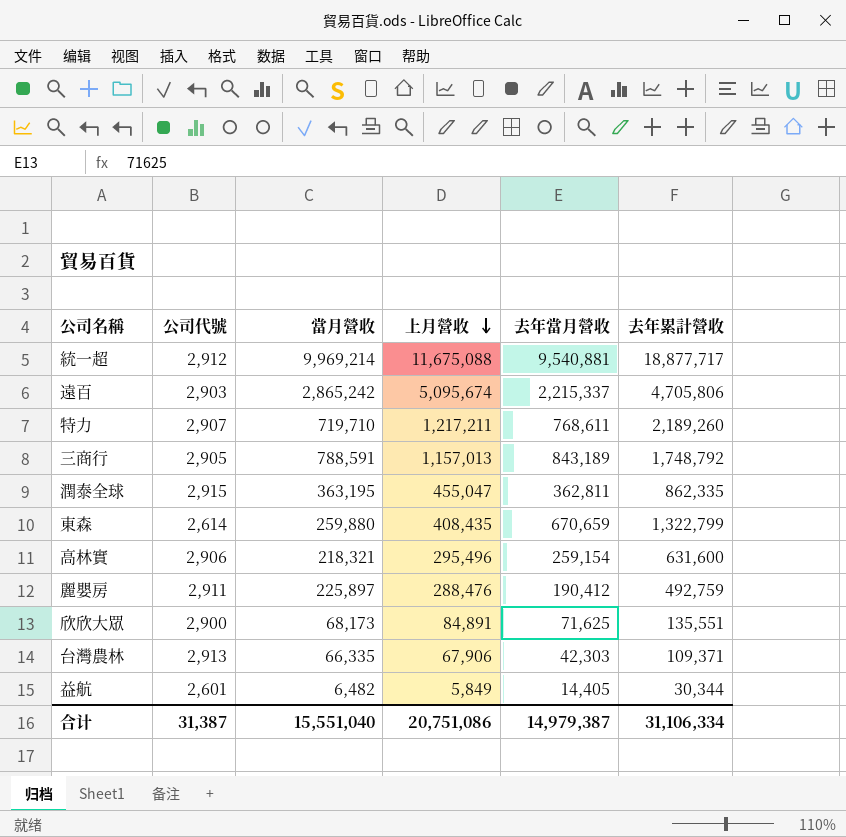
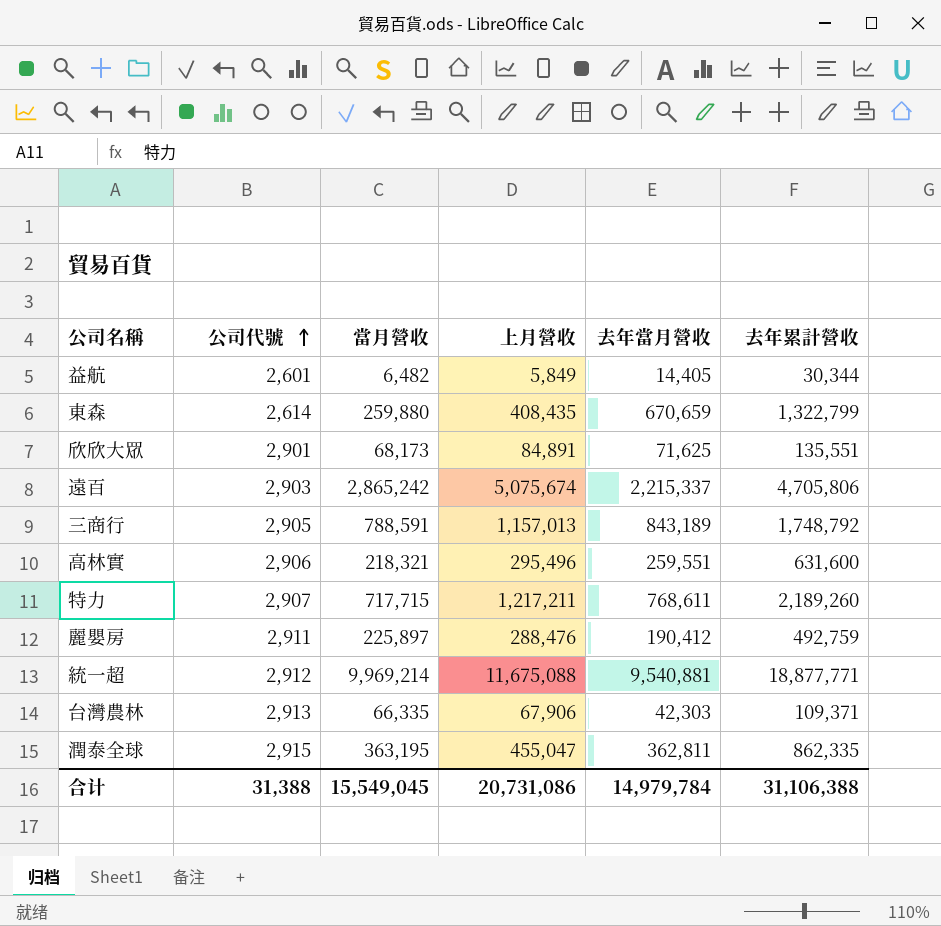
row order: 上月營收 descending -> 公司代號 ascending
欣欣大眾 | 公司代號: 2,900 -> 2,901
遠百 | 上月營收: 5,095,674 -> 5,075,674
高林實 | 去年當月營收: 259,154 -> 259,551
特力 | 當月營收: 719,710 -> 717,715
統一超 | 去年累計營收: 18,877,717 -> 18,877,771
合计 | 公司代號: 31,387 -> 31,388
合计 | 當月營收: 15,551,040 -> 15,549,045
合计 | 上月營收: 20,751,086 -> 20,731,086
合计 | 去年當月營收: 14,979,387 -> 14,979,784
合计 | 去年累計營收: 31,106,334 -> 31,106,388

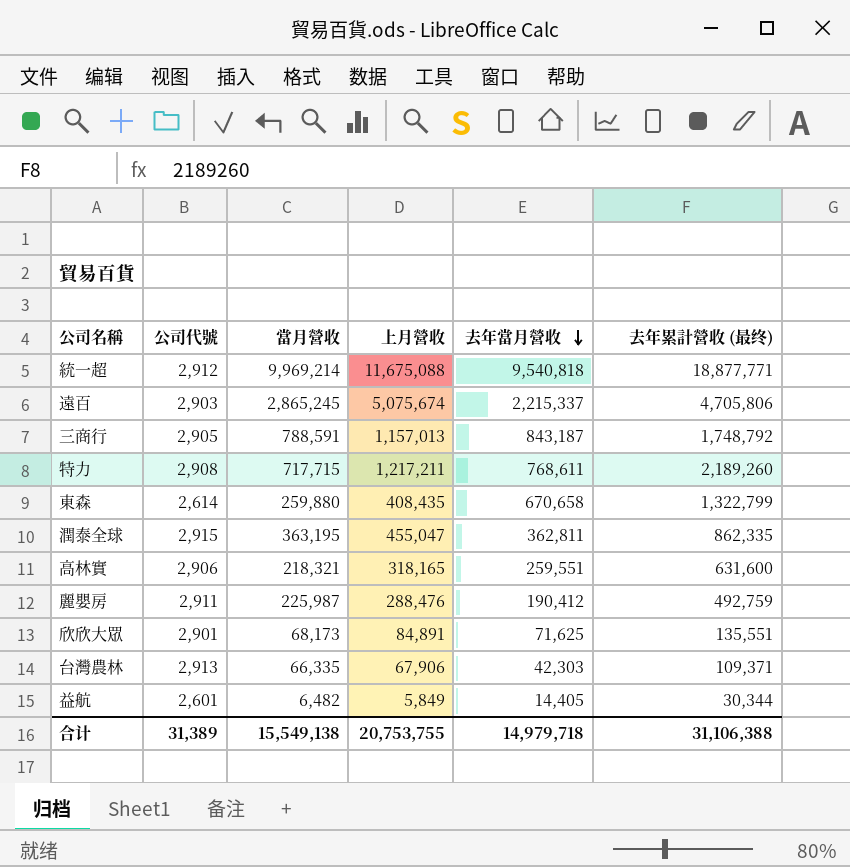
row order: 公司代號 ascending -> 去年當月營收 descending
column name: 去年累計營收 -> 去年累計營收 (最终)
統一超 | 去年當月營收: 9,540,881 -> 9,540,818
遠百 | 當月營收: 2,865,242 -> 2,865,245
三商行 | 去年當月營收: 843,189 -> 843,187
特力 | 公司代號: 2,907 -> 2,908
東森 | 去年當月營收: 670,659 -> 670,658
高林實 | 上月營收: 295,496 -> 318,165
麗嬰房 | 當月營收: 225,897 -> 225,987
合计 | 公司代號: 31,388 -> 31,389
合计 | 當月營收: 15,549,045 -> 15,549,138
合计 | 上月營收: 20,731,086 -> 20,753,755
合计 | 去年當月營收: 14,979,784 -> 14,979,718

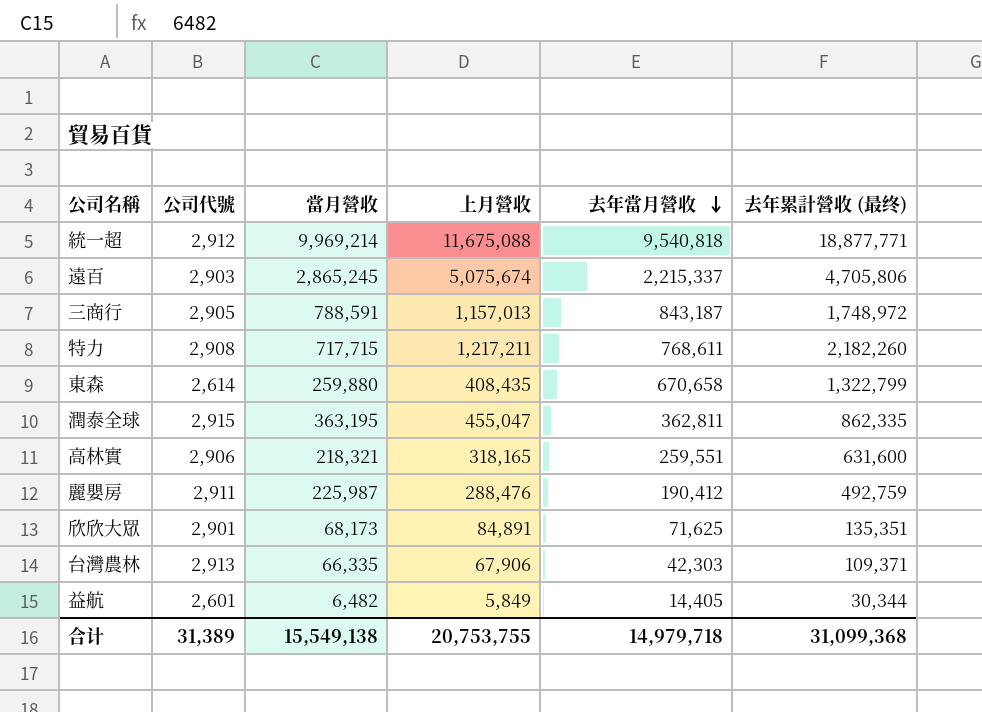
三商行 | 去年累計營收 (最终): 1,748,792 -> 1,748,972
特力 | 去年累計營收 (最终): 2,189,260 -> 2,182,260
欣欣大眾 | 去年累計營收 (最终): 135,551 -> 135,351
合计 | 去年累計營收 (最终): 31,106,388 -> 31,099,368

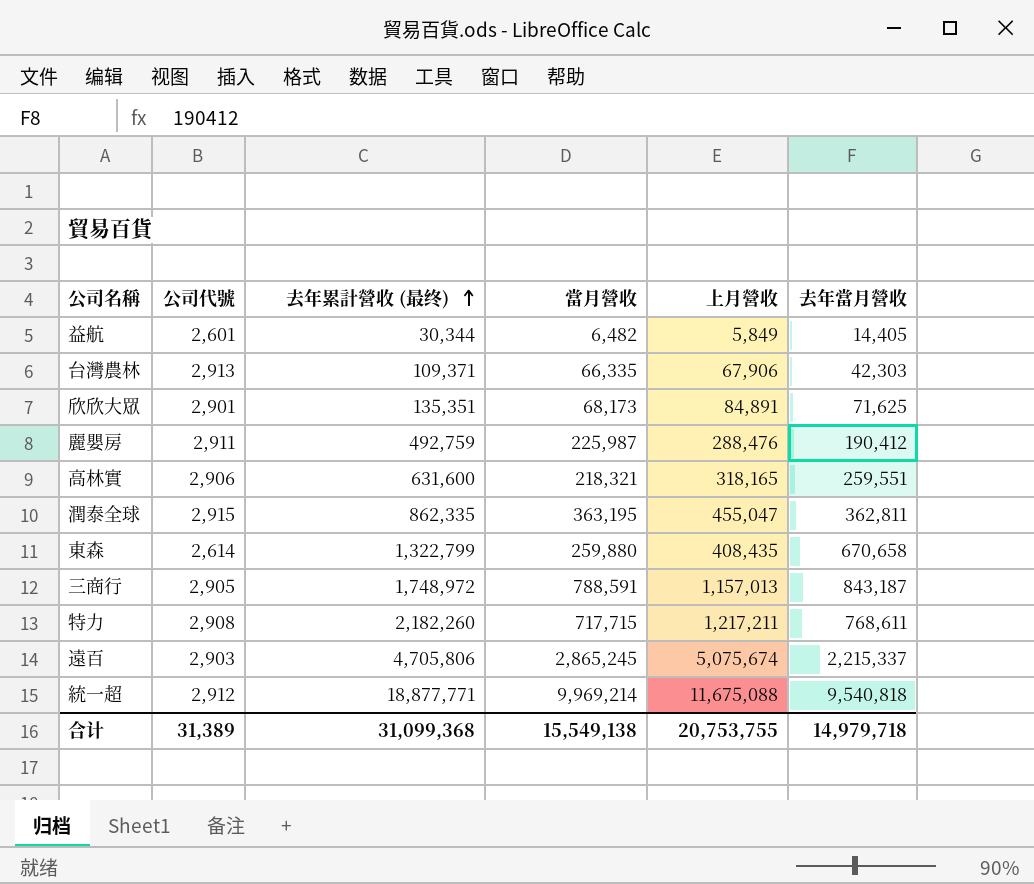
row order: 去年當月營收 descending -> 去年累計營收 (最终) ascending
column 去年累計營收 (最终) | position: 6 -> 3

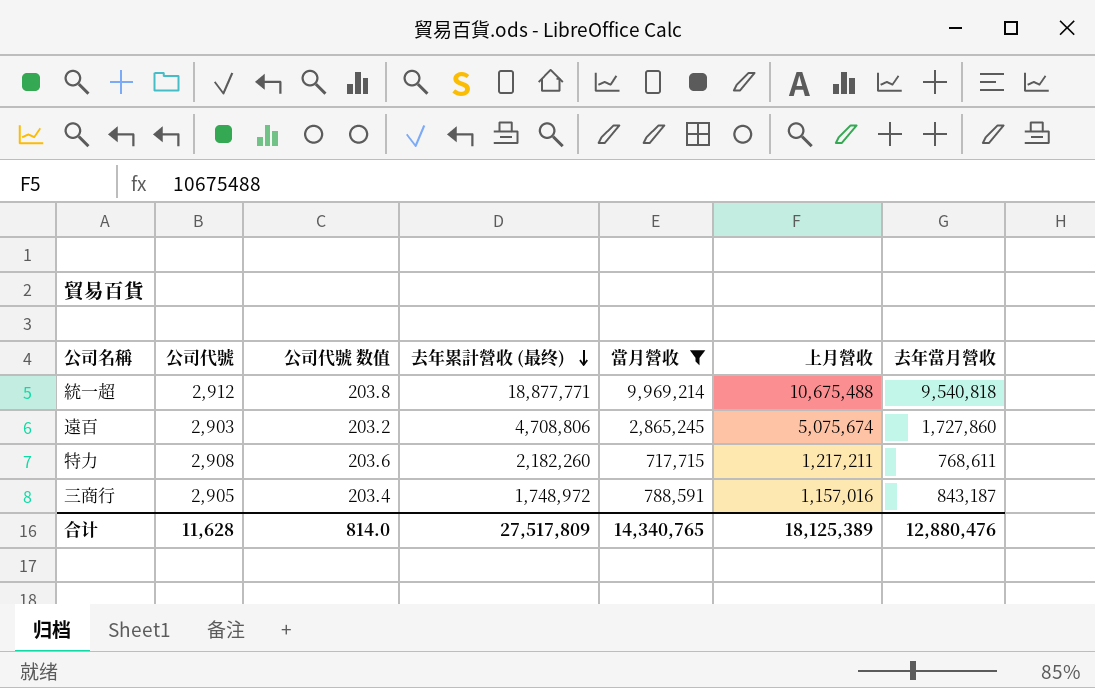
filter: none -> 當月營收 >= 717,715
row order: 去年累計營收 (最终) ascending -> 去年累計營收 (最终) descending
column 公司代號 数值 | formula: none -> [公司代號] * 0.07
統一超 | 上月營收: 11,675,088 -> 10,675,488
遠百 | 去年累計營收 (最终): 4,705,806 -> 4,708,806
遠百 | 去年當月營收: 2,215,337 -> 1,727,860
三商行 | 上月營收: 1,157,013 -> 1,157,016
合计 | 公司代號: 31,389 -> 11,628
合计 | 去年累計營收 (最终): 31,099,368 -> 27,517,809
合计 | 當月營收: 15,549,138 -> 14,340,765
合计 | 上月營收: 20,753,755 -> 18,125,389
合计 | 去年當月營收: 14,979,718 -> 12,880,476

